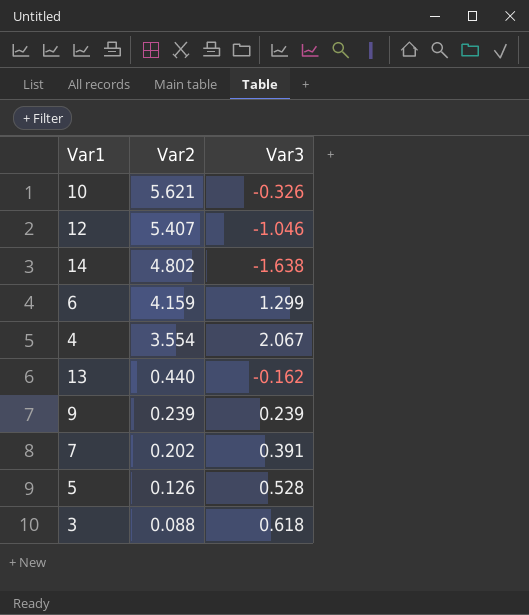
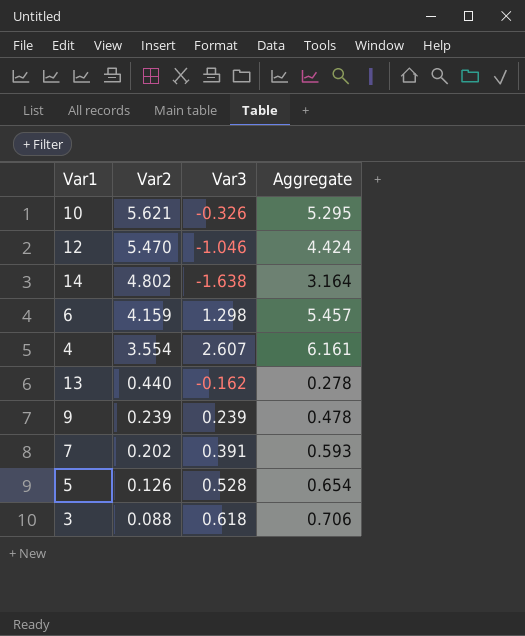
column Aggregate | formula: none -> [Var2] + [Var3]
12 | Var2: 5.407 -> 5.470
6 | Var3: 1.299 -> 1.298
4 | Var3: 2.067 -> 2.607

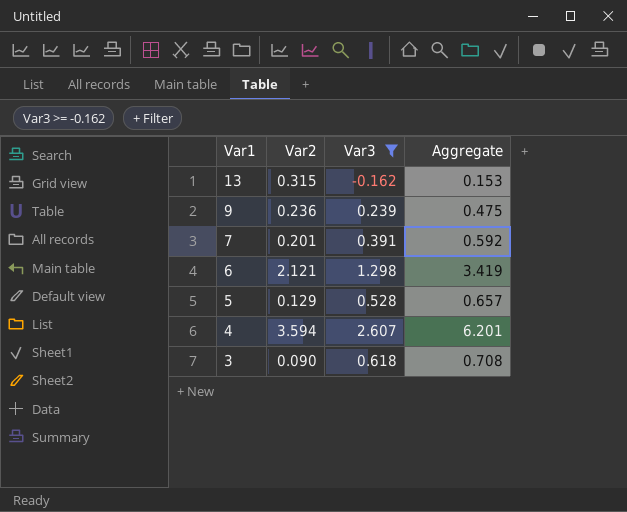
filter: none -> Var3 >= -0.162
row order: Var2 descending -> Var1 descending
13 | Var2: 0.440 -> 0.315
13 | Aggregate: 0.278 -> 0.153
9 | Var2: 0.239 -> 0.236
9 | Aggregate: 0.478 -> 0.475
7 | Var2: 0.202 -> 0.201
7 | Aggregate: 0.593 -> 0.592
6 | Var2: 4.159 -> 2.121
6 | Aggregate: 5.457 -> 3.419
5 | Var2: 0.126 -> 0.129
5 | Aggregate: 0.654 -> 0.657
4 | Var2: 3.554 -> 3.594
4 | Aggregate: 6.161 -> 6.201
3 | Var2: 0.088 -> 0.090
3 | Aggregate: 0.706 -> 0.708

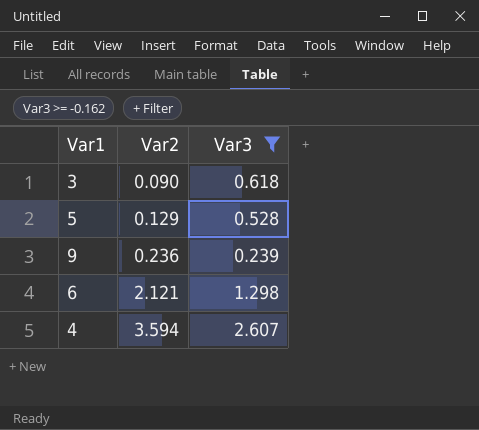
row order: Var1 descending -> Var2 ascending
column Aggregate | formula: [Var2] + [Var3] -> none
row 13: 0.315 | -0.162 | 0.153 -> none
row 7: 0.201 | 0.391 | 0.592 -> none

